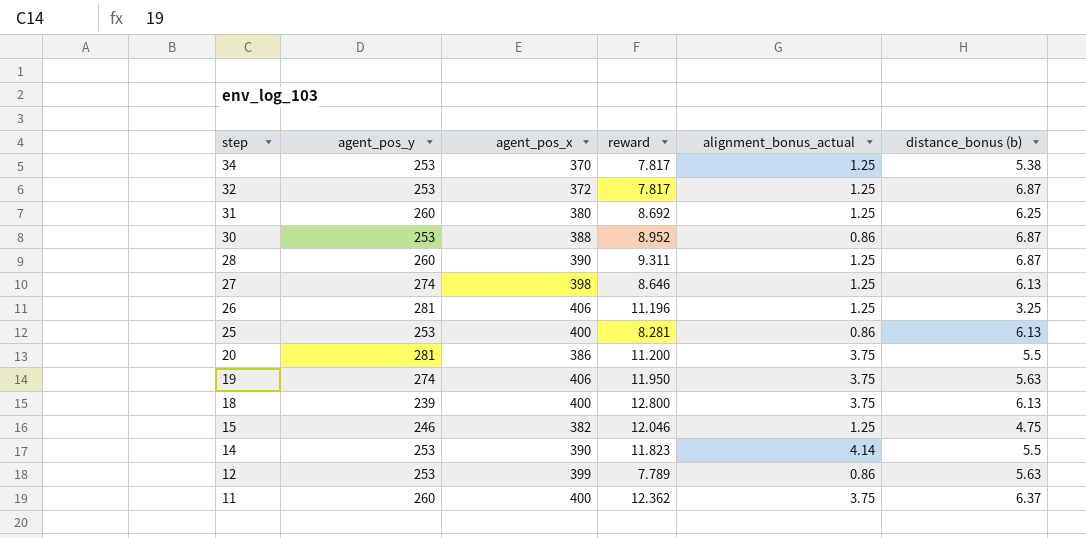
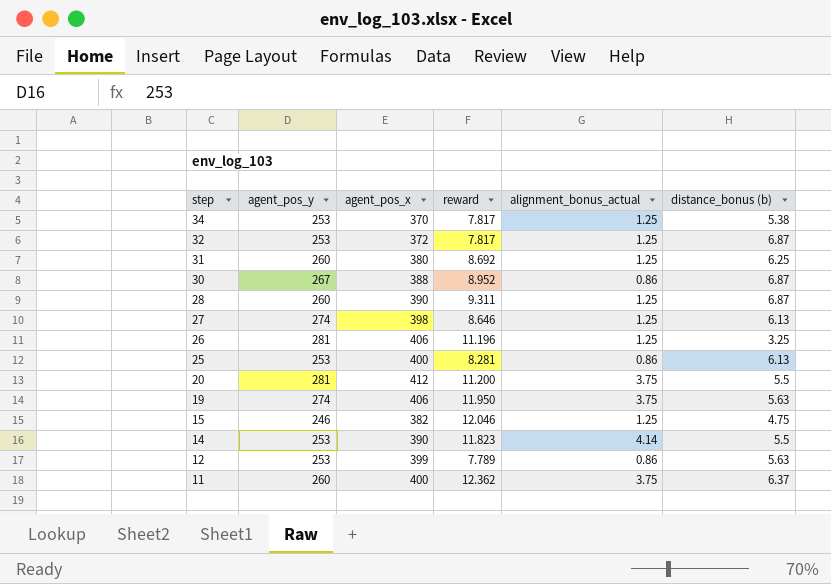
row 18: 239 | 400 | 12.800 | 3.75 | 6.13 -> none
30 | agent_pos_y: 253 -> 267
20 | agent_pos_x: 386 -> 412

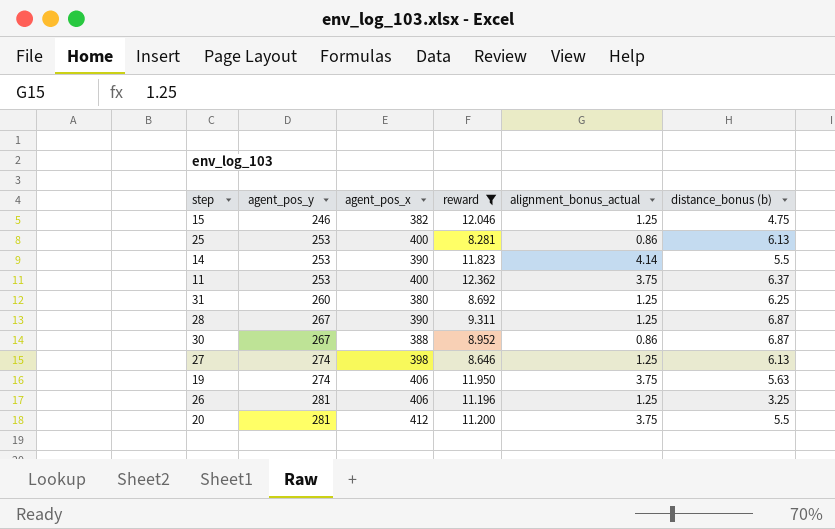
filter: none -> reward >= 8.281
row order: step descending -> agent_pos_y ascending
11 | agent_pos_y: 260 -> 253
28 | agent_pos_y: 260 -> 267

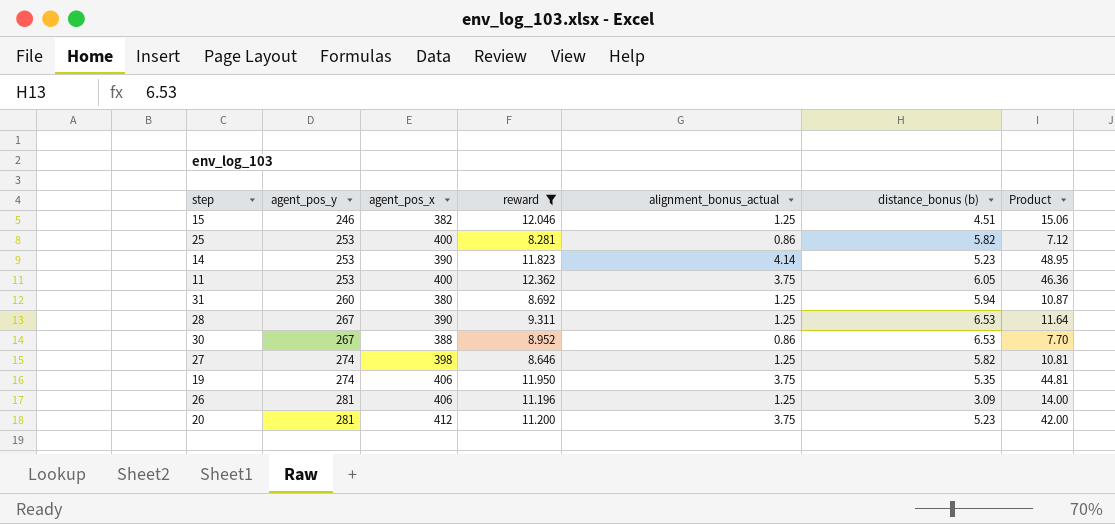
column Product | formula: none -> [reward] * [alignment_bonus_actual]
15 | distance_bonus (b): 4.75 -> 4.51
25 | distance_bonus (b): 6.13 -> 5.82
14 | distance_bonus (b): 5.5 -> 5.23
11 | distance_bonus (b): 6.37 -> 6.05
31 | distance_bonus (b): 6.25 -> 5.94
28 | distance_bonus (b): 6.87 -> 6.53
30 | distance_bonus (b): 6.87 -> 6.53
27 | distance_bonus (b): 6.13 -> 5.82
19 | distance_bonus (b): 5.63 -> 5.35
26 | distance_bonus (b): 3.25 -> 3.09
20 | distance_bonus (b): 5.5 -> 5.23

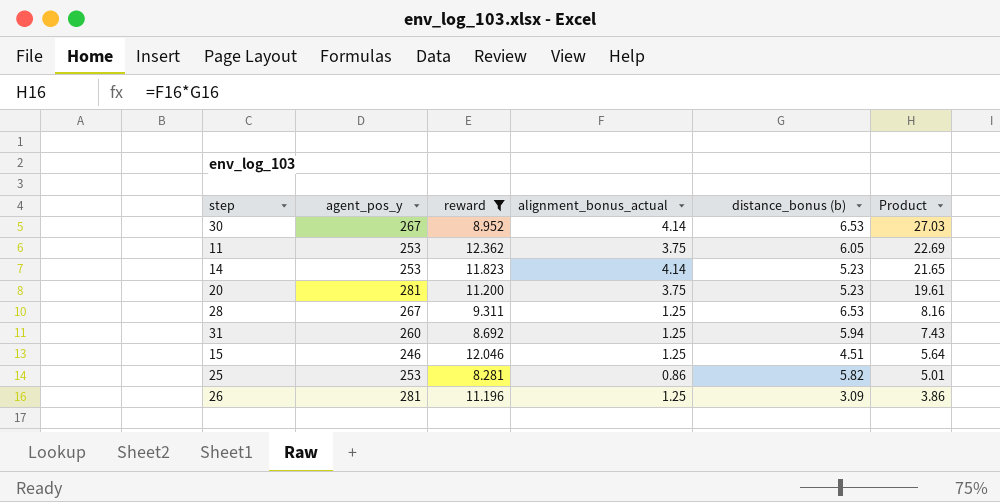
row order: agent_pos_y ascending -> Product descending
column agent_pos_x | position: 3 -> none
column Product | formula: [reward] * [alignment_bonus_actual] -> [alignment_bonus_actual] * [distance_bonus (b)]
row 27: 274 | 398 | 8.646 | 1.25 | 5.82 | 10.81 -> none
row 19: 274 | 406 | 11.950 | 3.75 | 5.35 | 44.81 -> none
30 | alignment_bonus_actual: 0.86 -> 4.14

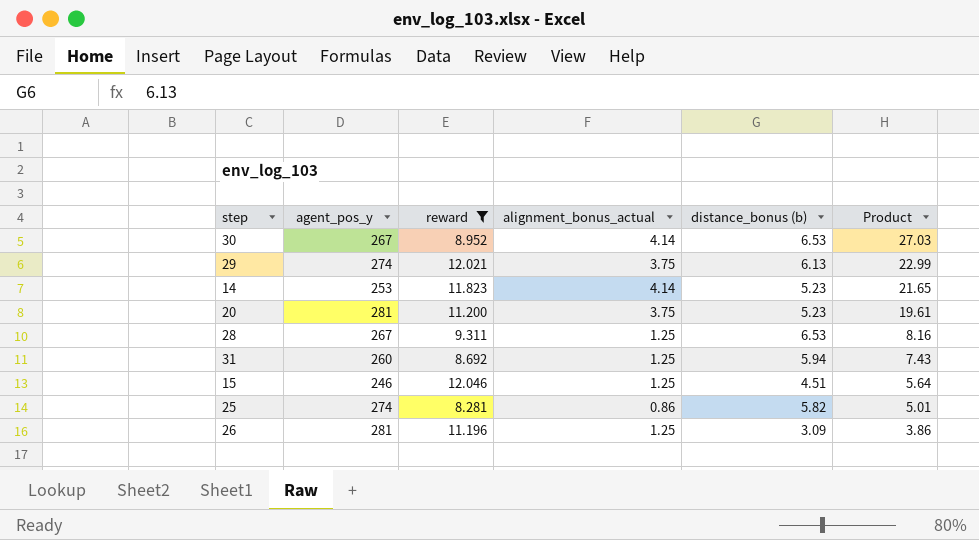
row 11: 253 | 12.362 | 3.75 | 6.05 | 22.69 -> none
row 29: none -> 274 | 12.021 | 3.75 | 6.13 | 22.99
25 | agent_pos_y: 253 -> 274

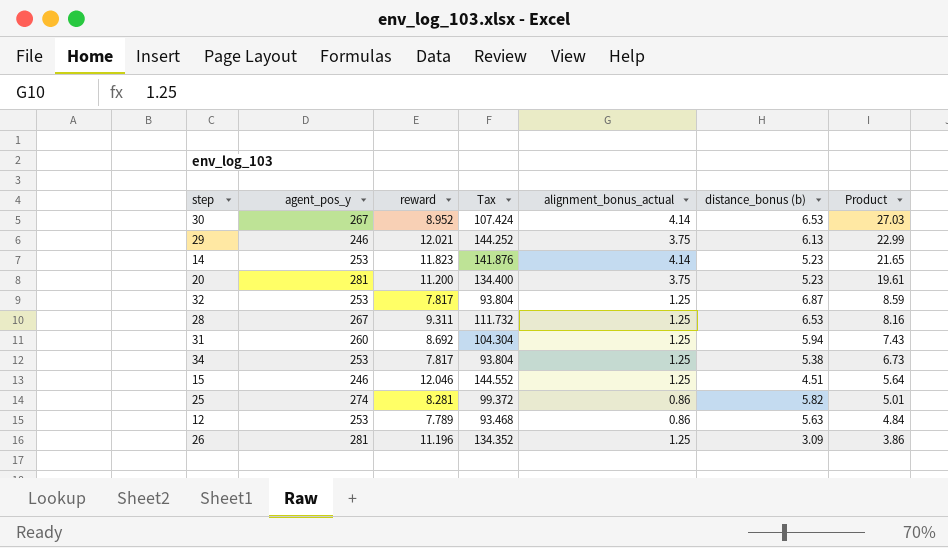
filter: reward >= 8.281 -> none
column Tax | formula: none -> [reward] * 12
29 | agent_pos_y: 274 -> 246

